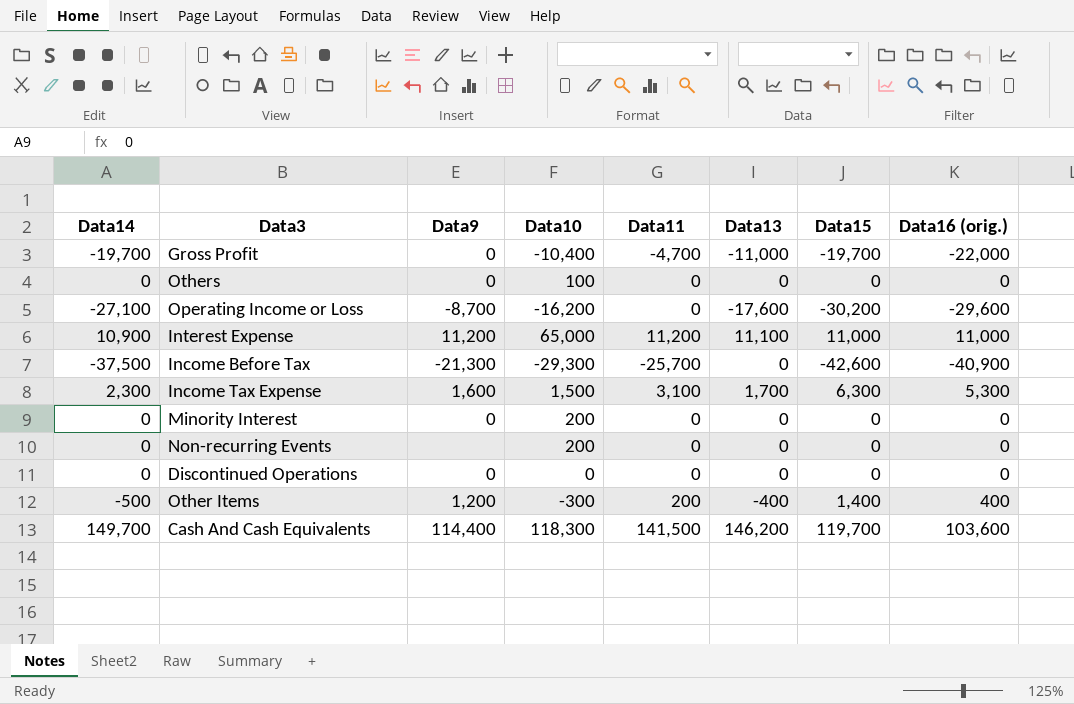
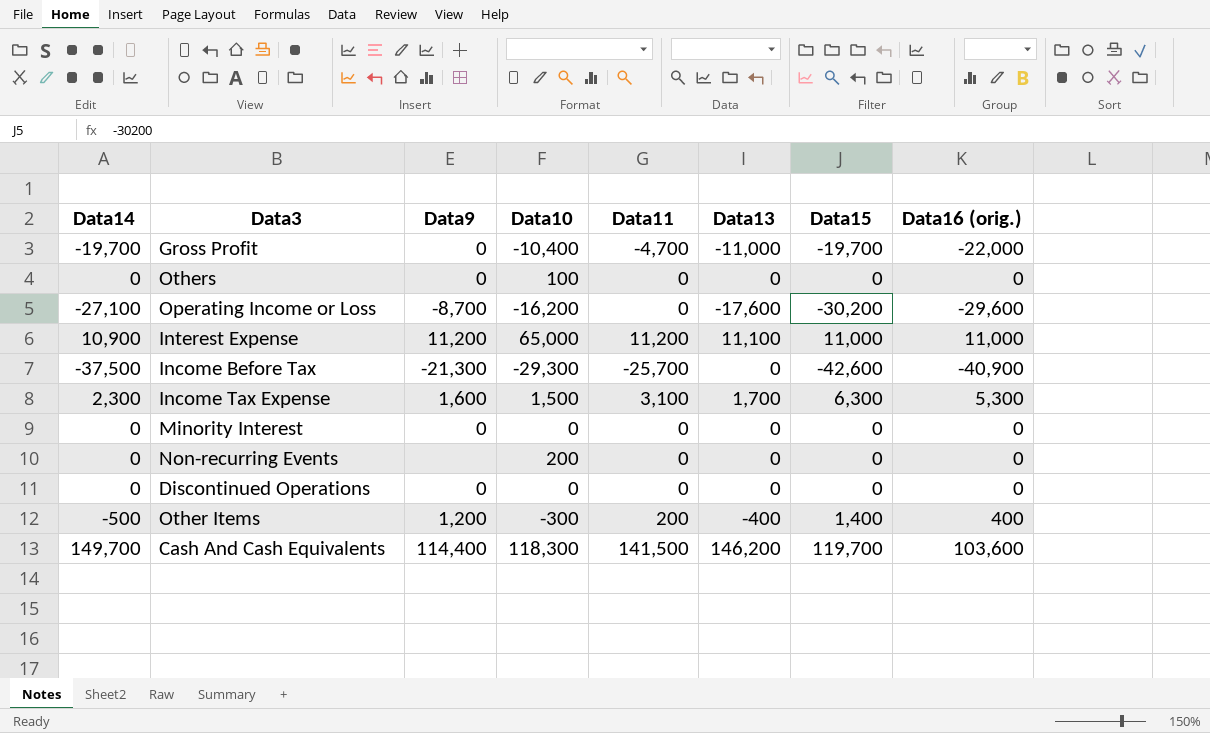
Minority Interest | Data10: 200 -> 0

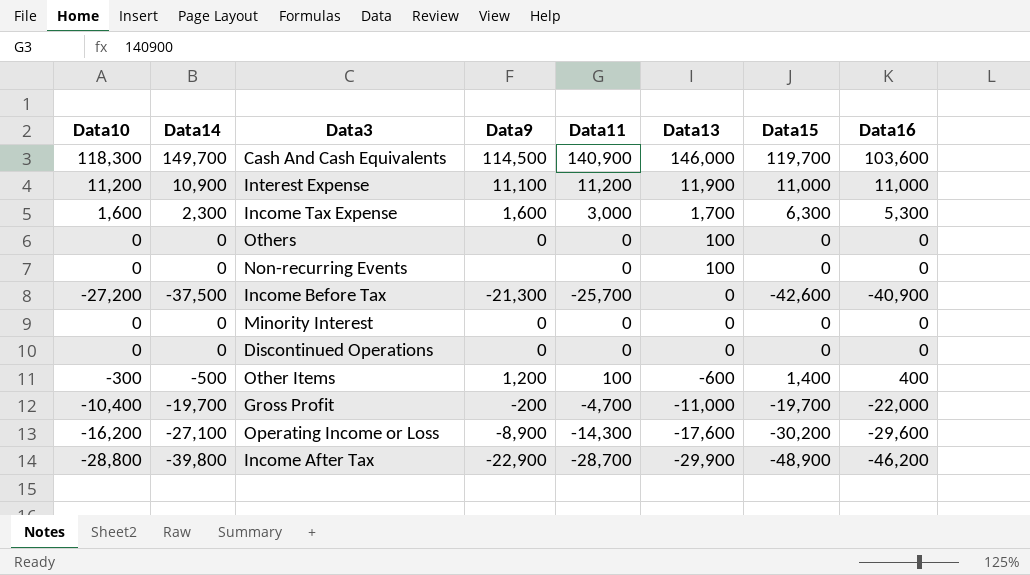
row order: none -> Data13 descending
column Data10 | position: 4 -> 1
column name: Data16 (orig.) -> Data16
Cash And Cash Equivalents | Data9: 114,400 -> 114,500
Cash And Cash Equivalents | Data11: 141,500 -> 140,900
Cash And Cash Equivalents | Data13: 146,200 -> 146,000
Interest Expense | Data10: 65,000 -> 11,200
Interest Expense | Data9: 11,200 -> 11,100
Interest Expense | Data13: 11,100 -> 11,900
Income Tax Expense | Data10: 1,500 -> 1,600
Income Tax Expense | Data11: 3,100 -> 3,000
Others | Data10: 100 -> 0
Others | Data13: 0 -> 100
Non-recurring Events | Data10: 200 -> 0
Non-recurring Events | Data13: 0 -> 100
Income Before Tax | Data10: -29,300 -> -27,200
Other Items | Data11: 200 -> 100
Other Items | Data13: -400 -> -600
Gross Profit | Data9: 0 -> -200
Operating Income or Loss | Data9: -8,700 -> -8,900
Operating Income or Loss | Data11: 0 -> -14,300
row Income After Tax: none -> -28,800 | -39,800 | -22,900 | -28,700 | -29,900 | -48,900 | -46,200

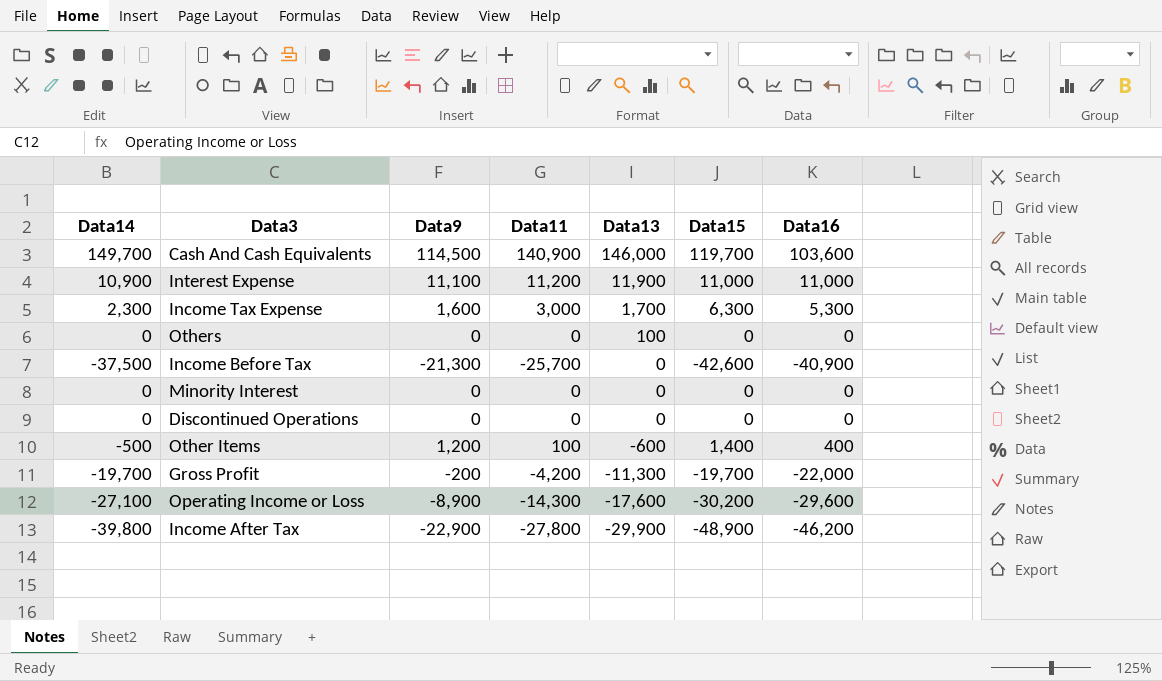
column Data10 | position: 1 -> none
row Non-recurring Events: 0 | 0 | none | 0 | 100 | 0 | 0 -> none
Gross Profit | Data11: -4,700 -> -4,200
Gross Profit | Data13: -11,000 -> -11,300
Income After Tax | Data11: -28,700 -> -27,800

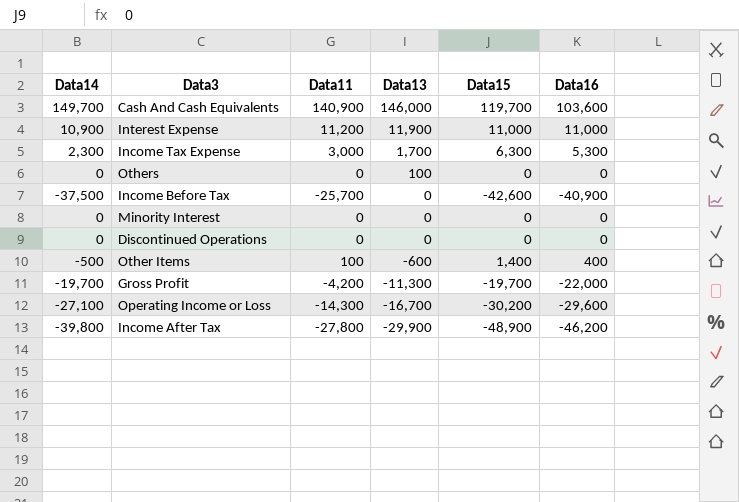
column Data9 | position: 3 -> none
Operating Income or Loss | Data13: -17,600 -> -16,700

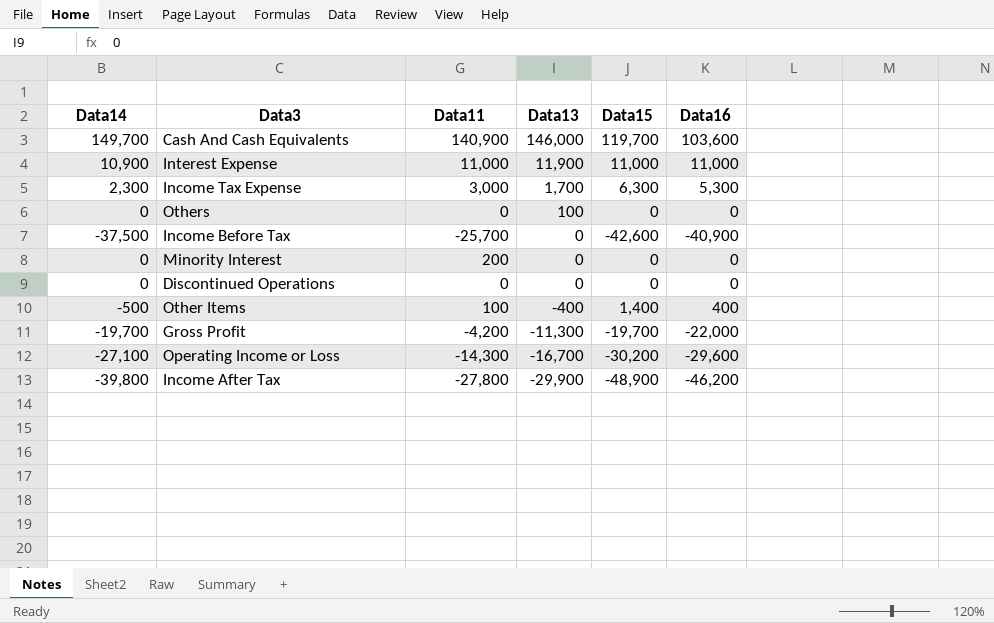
Interest Expense | Data11: 11,200 -> 11,000
Minority Interest | Data11: 0 -> 200
Other Items | Data13: -600 -> -400

